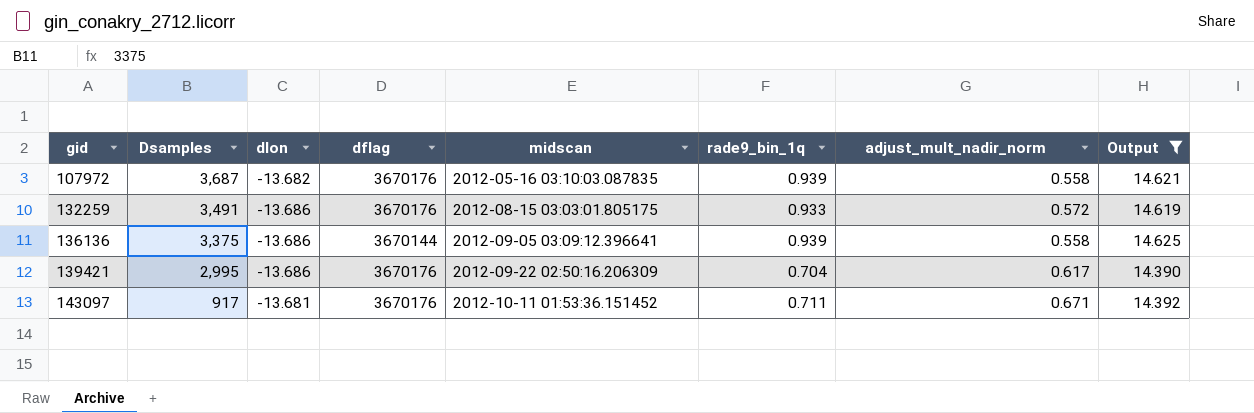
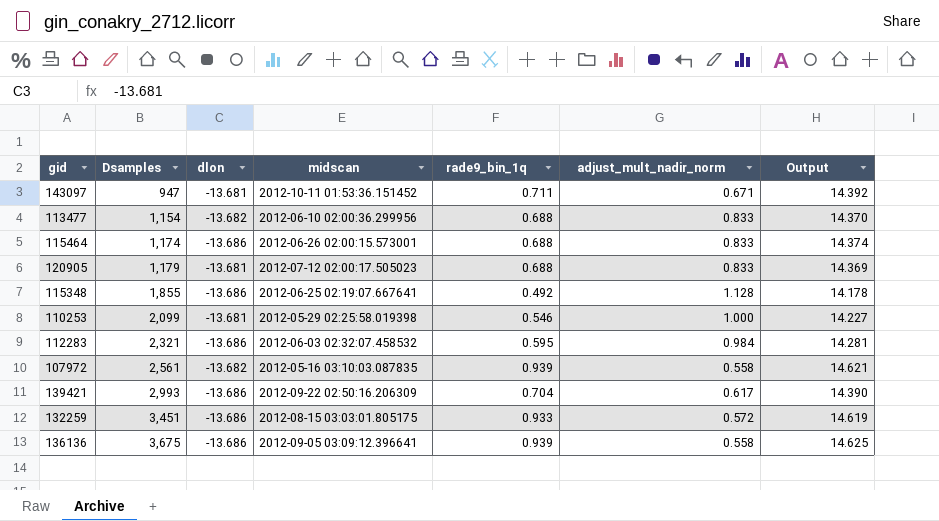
filter: Output >= 14.390 -> none
row order: gid ascending -> Dsamples ascending
column dflag | position: 4 -> none
143097 | Dsamples: 917 -> 947
107972 | Dsamples: 3,687 -> 2,561
139421 | Dsamples: 2,995 -> 2,993
132259 | Dsamples: 3,491 -> 3,451
136136 | Dsamples: 3,375 -> 3,675

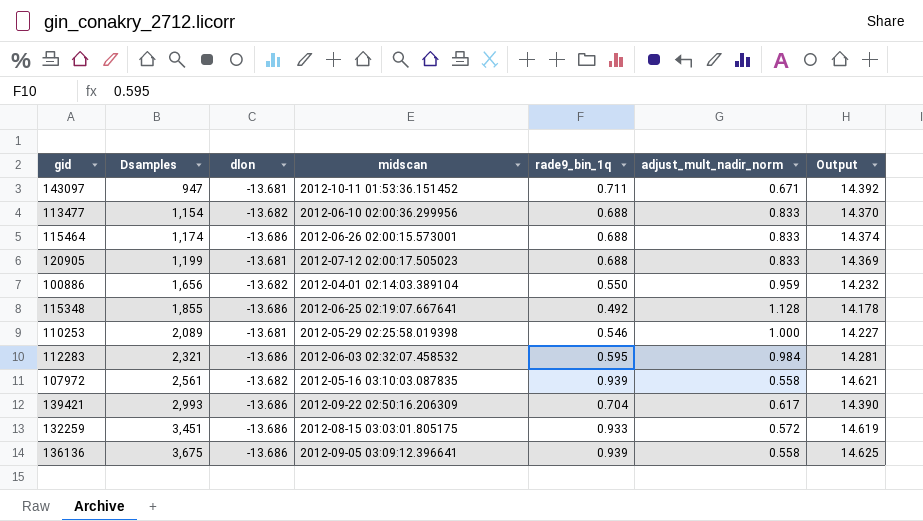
120905 | Dsamples: 1,179 -> 1,199
row 100886: none -> 1,656 | -13.682 | 2012-04-01 02:14:03.389104 | 0.550 | 0.959 | 14.232
110253 | Dsamples: 2,099 -> 2,089

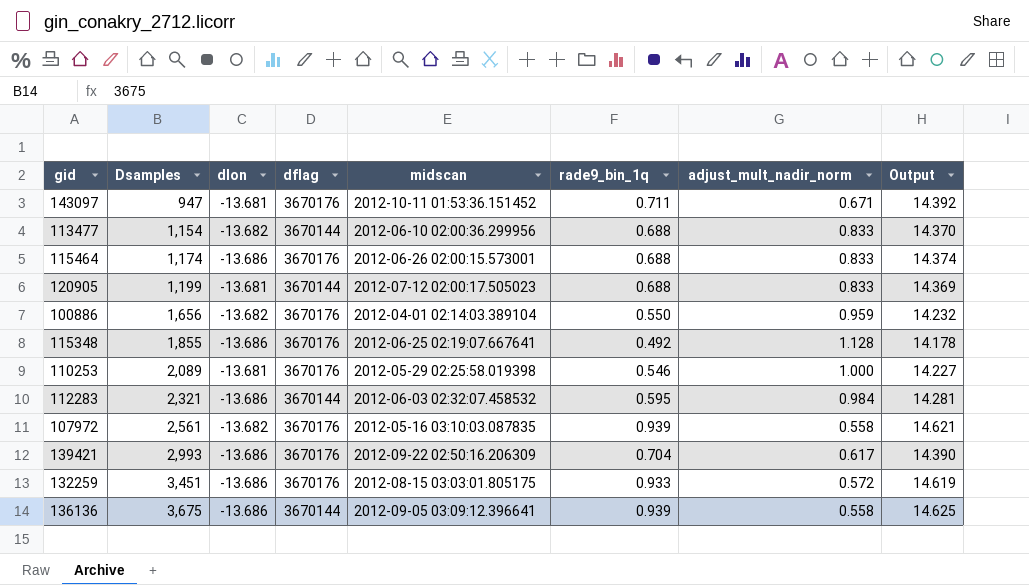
column dflag | position: none -> 4

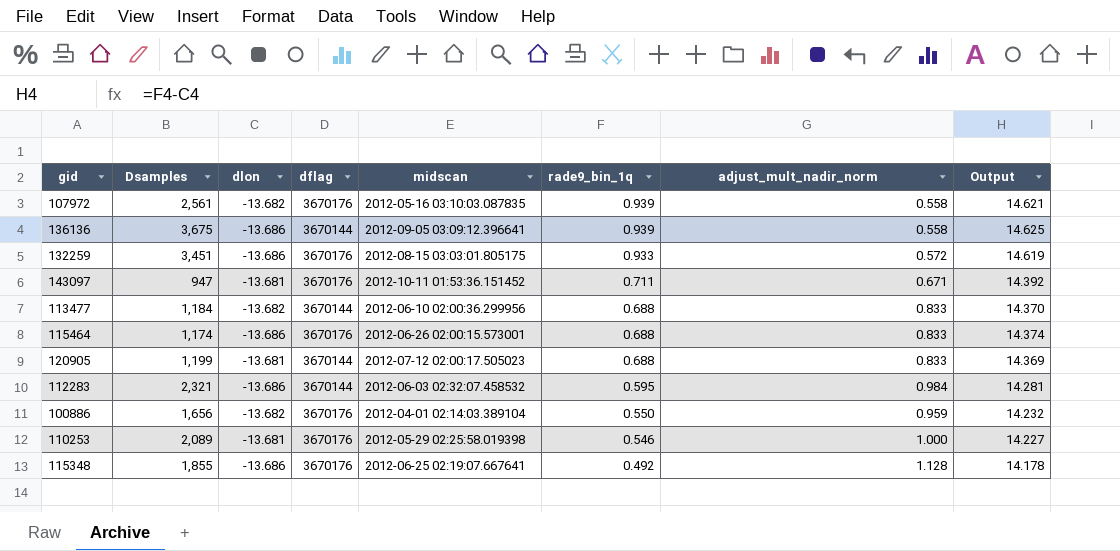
row order: Dsamples ascending -> rade9_bin_1q descending
row 139421: 2,993 | -13.686 | 3670176 | 2012-09-22 02:50:16.206309 | 0.704 | 0.617 | 14.390 -> none
113477 | Dsamples: 1,154 -> 1,184

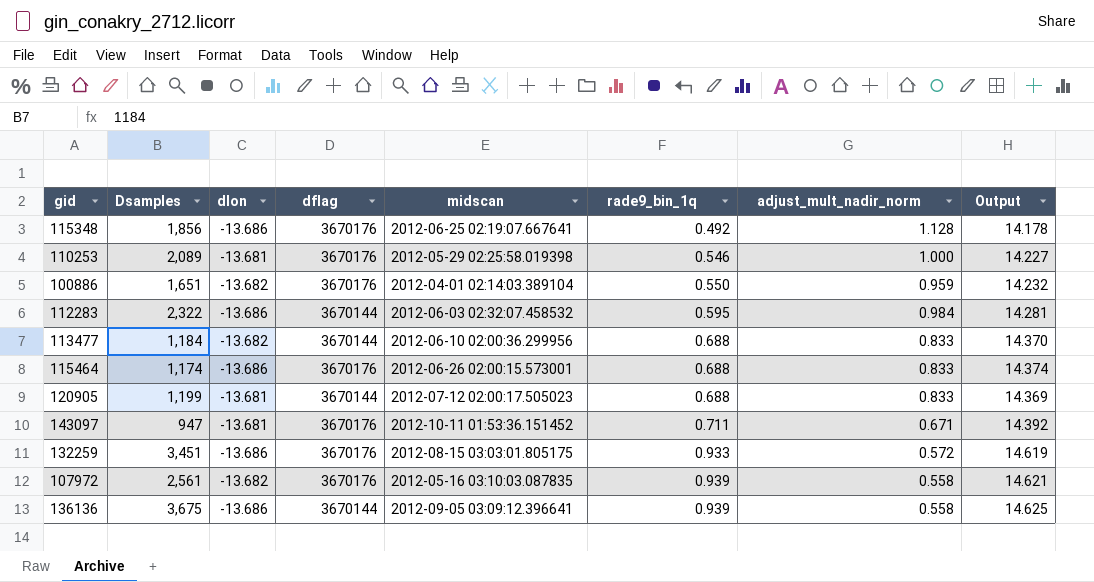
row order: rade9_bin_1q descending -> rade9_bin_1q ascending
115348 | Dsamples: 1,855 -> 1,856
100886 | Dsamples: 1,656 -> 1,651
112283 | Dsamples: 2,321 -> 2,322

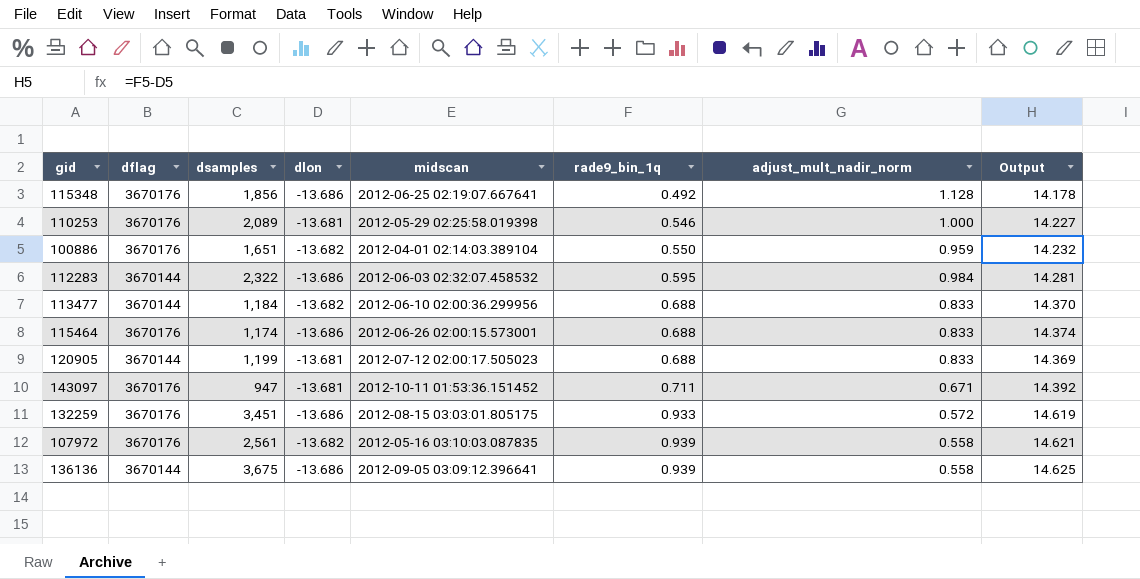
column dflag | position: 4 -> 2
column name: Dsamples -> dsamples

